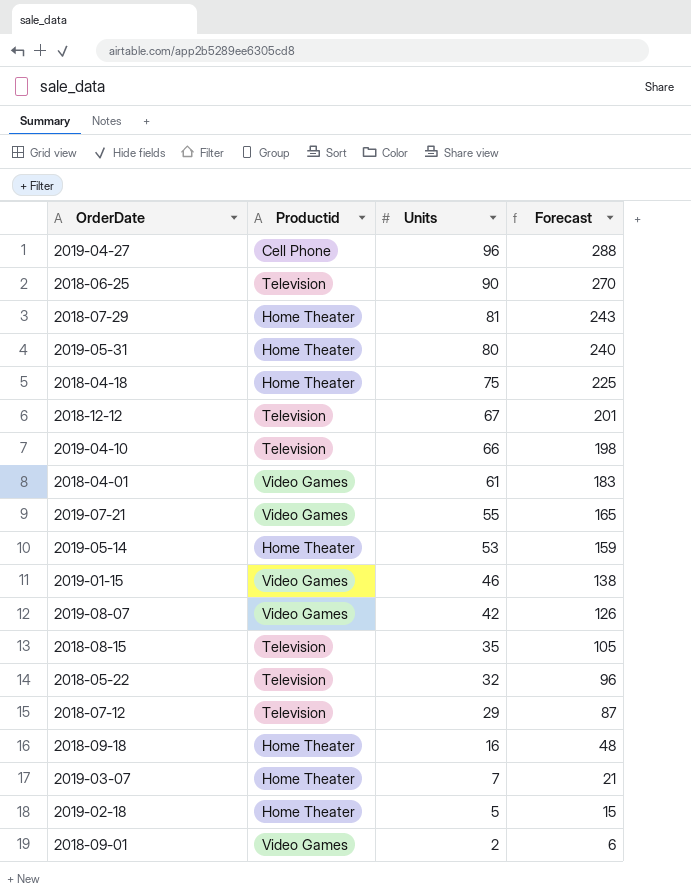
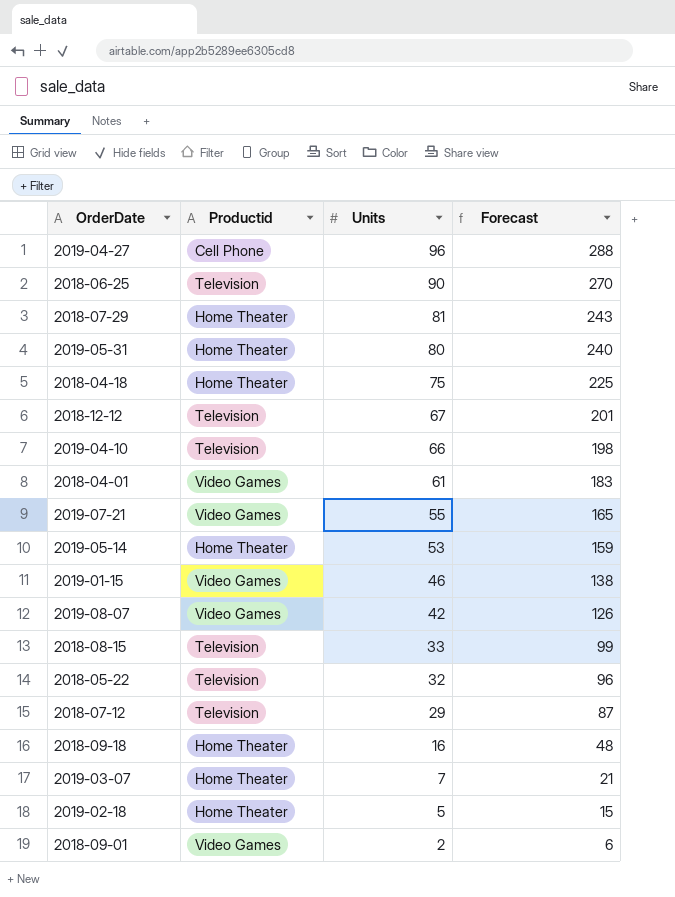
2018-08-15 | Units: 35 -> 33
2018-08-15 | Forecast: 105 -> 99

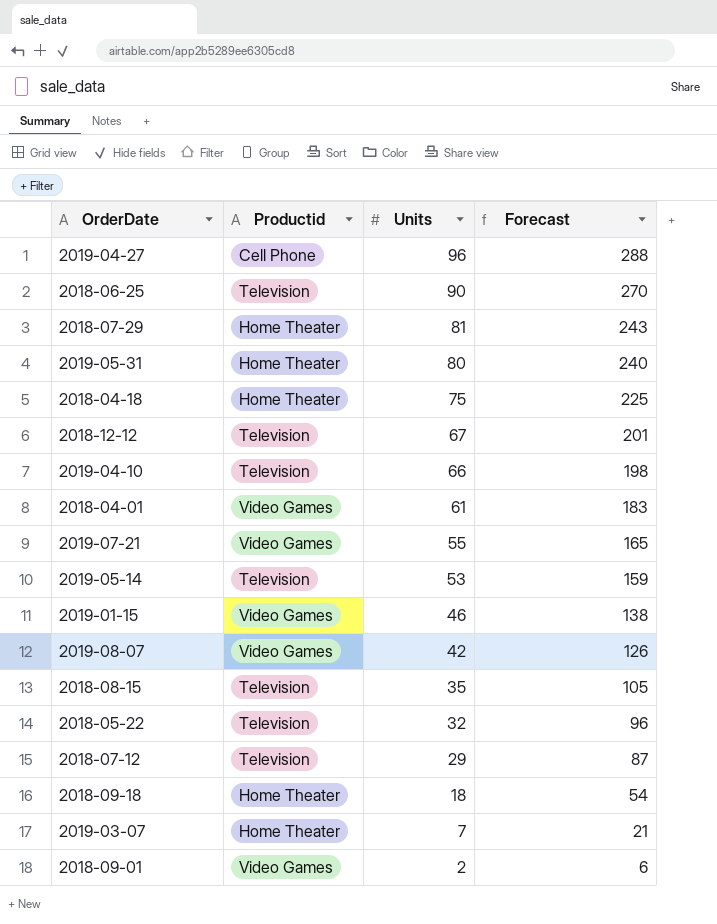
row 2019-02-18: Home Theater | 5 | 15 -> none
2019-05-14 | Productid: Home Theater -> Television
2018-08-15 | Units: 33 -> 35
2018-08-15 | Forecast: 99 -> 105
2018-09-18 | Units: 16 -> 18
2018-09-18 | Forecast: 48 -> 54

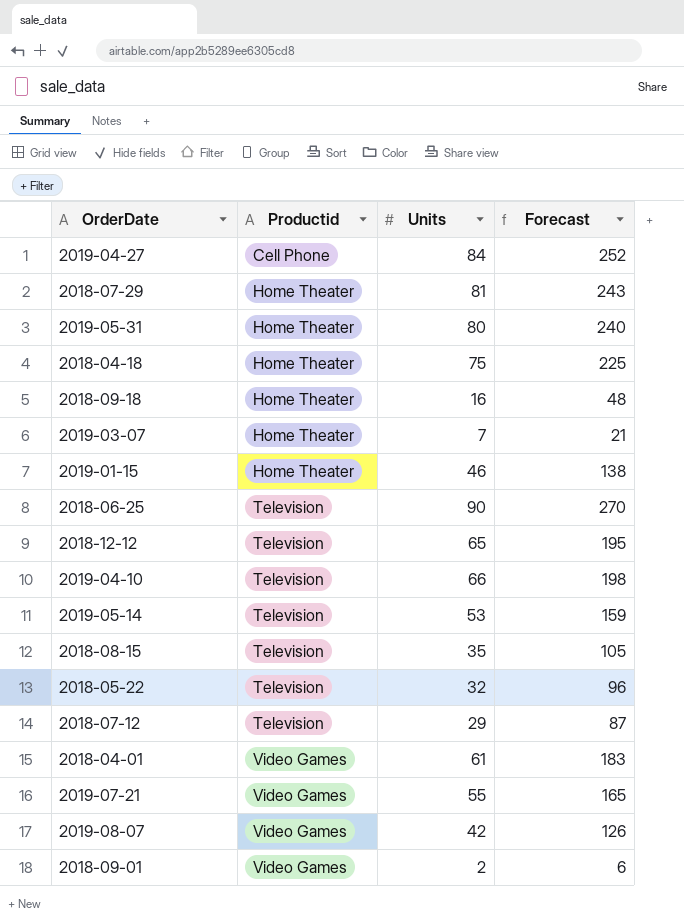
row order: Units descending -> Productid ascending
2019-04-27 | Units: 96 -> 84
2019-04-27 | Forecast: 288 -> 252
2018-09-18 | Units: 18 -> 16
2018-09-18 | Forecast: 54 -> 48
2019-01-15 | Productid: Video Games -> Home Theater
2018-12-12 | Units: 67 -> 65
2018-12-12 | Forecast: 201 -> 195

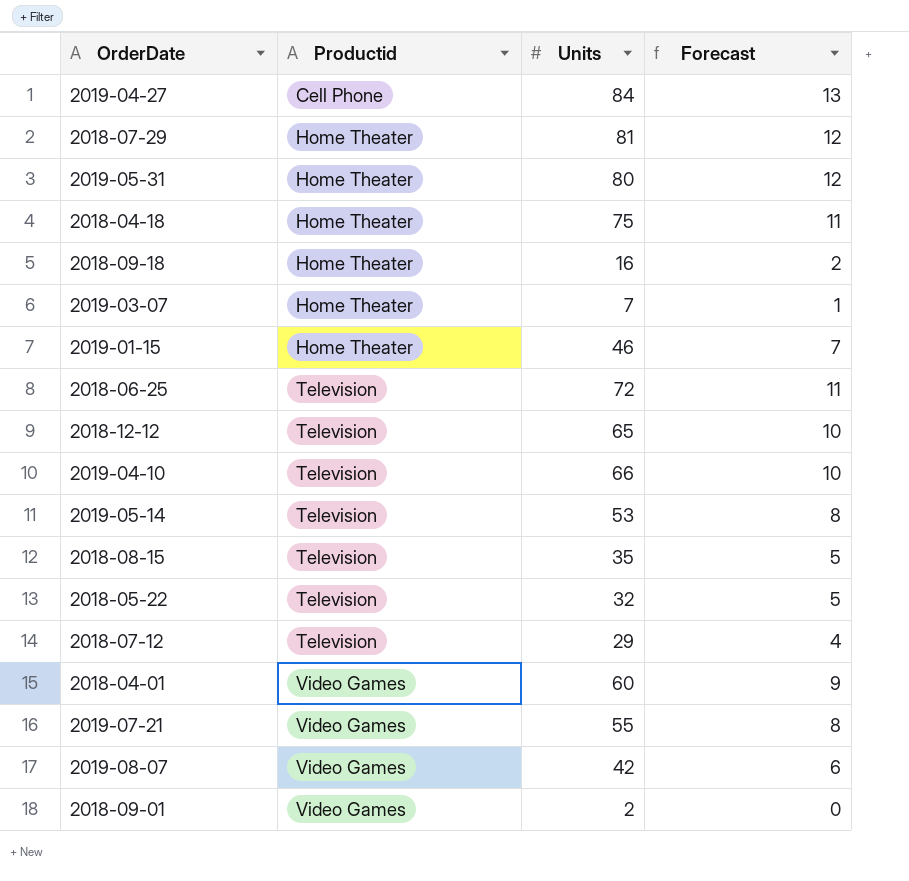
column Forecast | formula: [Units] * 3 -> [Units] * 0.15
2018-06-25 | Units: 90 -> 72
2018-04-01 | Units: 61 -> 60

